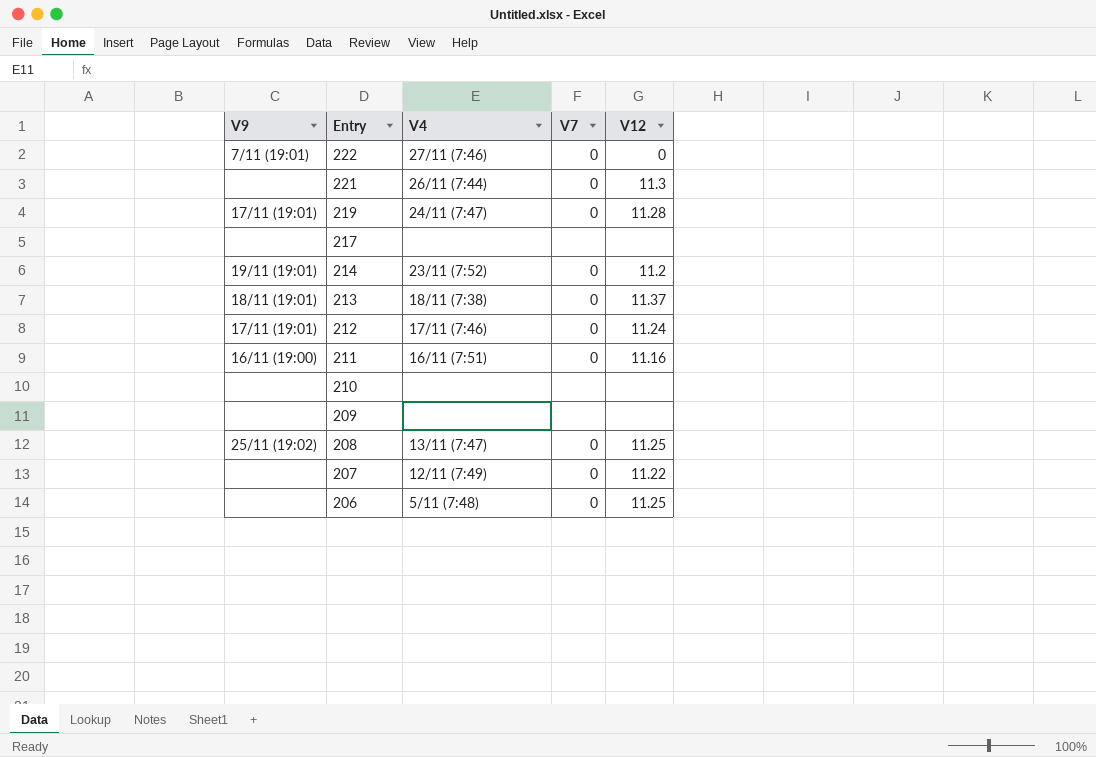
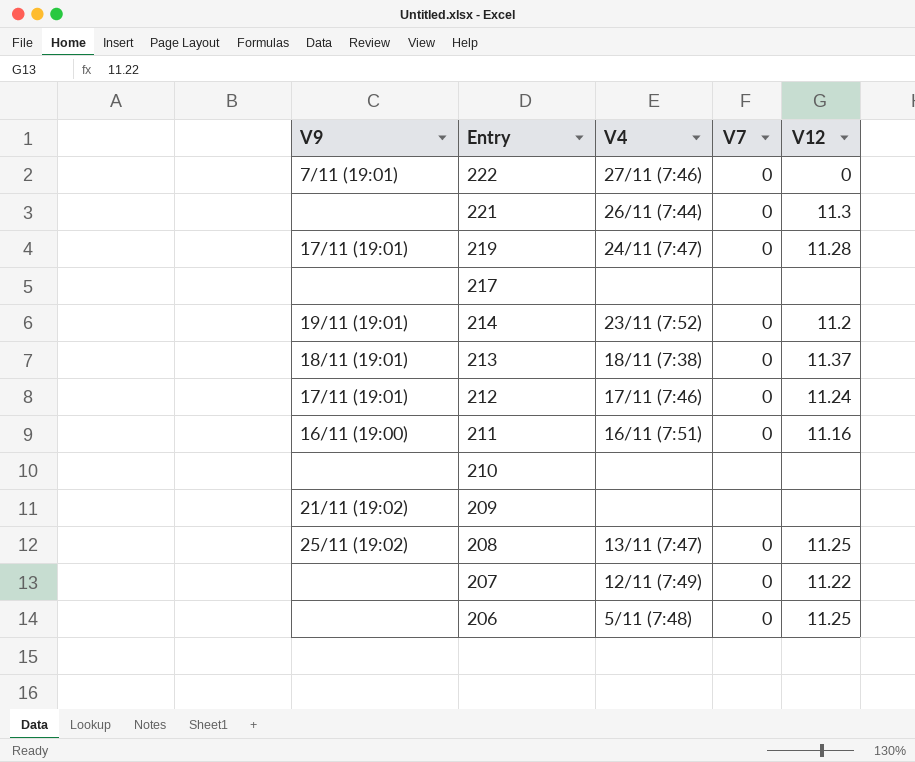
209 | V9: none -> 21/11 (19:02)

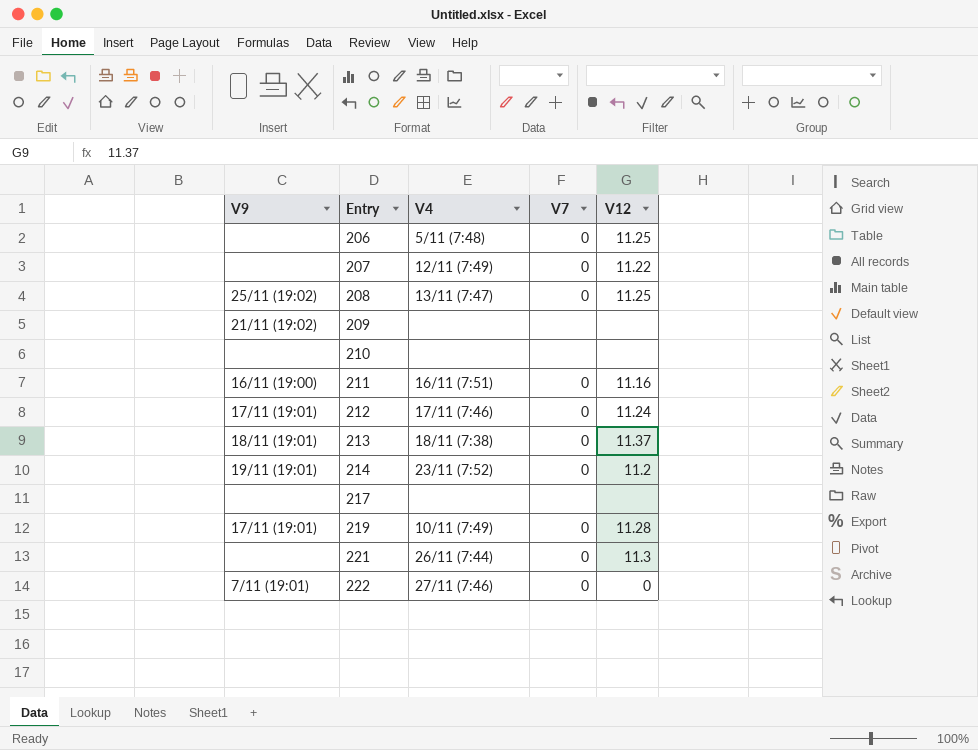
row order: Entry descending -> Entry ascending
219 | V4: 24/11 (7:47) -> 10/11 (7:49)

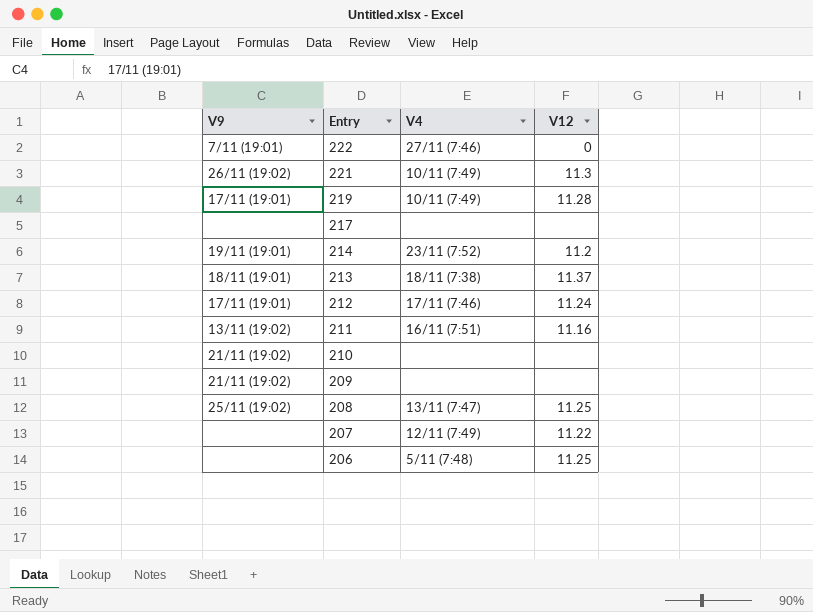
row order: Entry ascending -> Entry descending
column V7 | position: 4 -> none
221 | V9: none -> 26/11 (19:02)
221 | V4: 26/11 (7:44) -> 10/11 (7:49)
211 | V9: 16/11 (19:00) -> 13/11 (19:02)
210 | V9: none -> 21/11 (19:02)

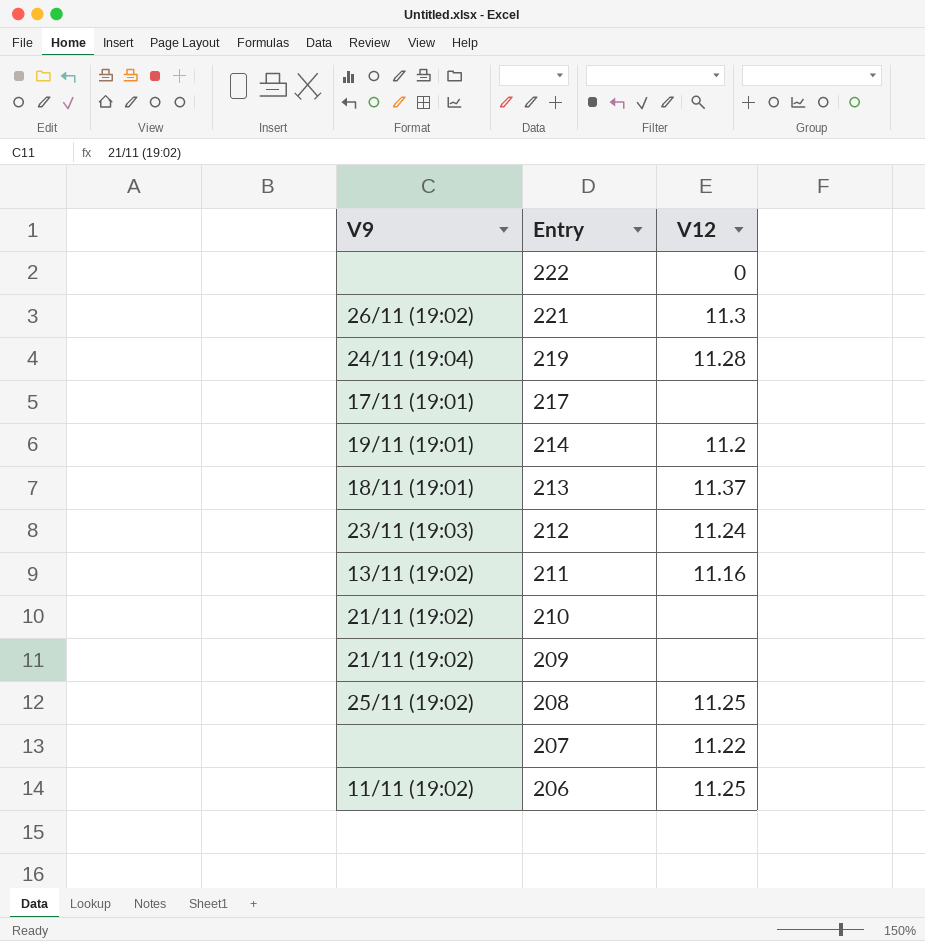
column V4 | position: 3 -> none
222 | V9: 7/11 (19:01) -> none
219 | V9: 17/11 (19:01) -> 24/11 (19:04)
217 | V9: none -> 17/11 (19:01)
212 | V9: 17/11 (19:01) -> 23/11 (19:03)
206 | V9: none -> 11/11 (19:02)

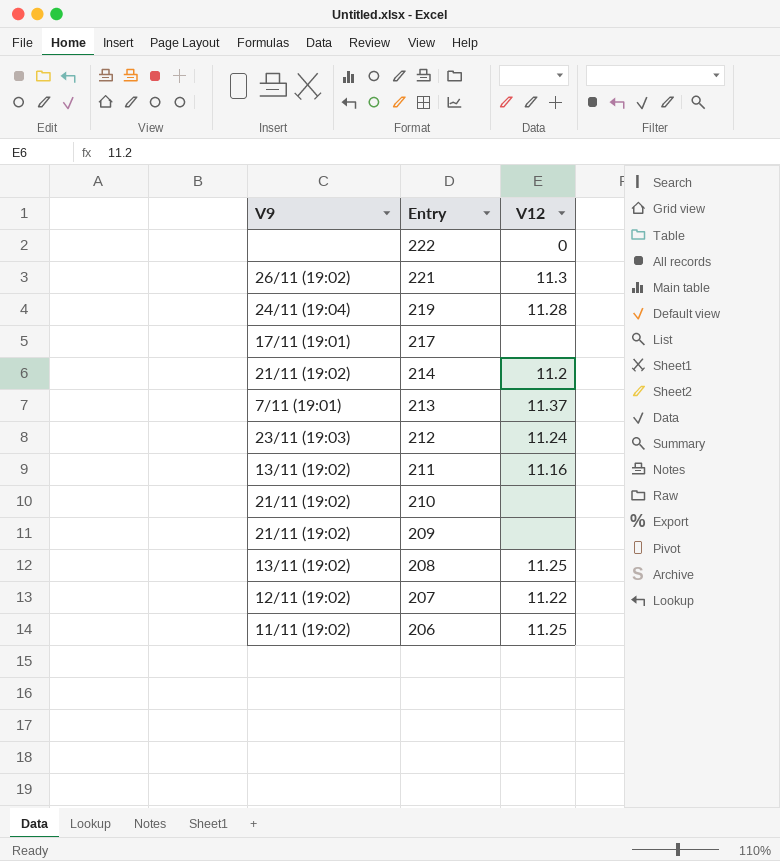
214 | V9: 19/11 (19:01) -> 21/11 (19:02)
213 | V9: 18/11 (19:01) -> 7/11 (19:01)
208 | V9: 25/11 (19:02) -> 13/11 (19:02)
207 | V9: none -> 12/11 (19:02)

